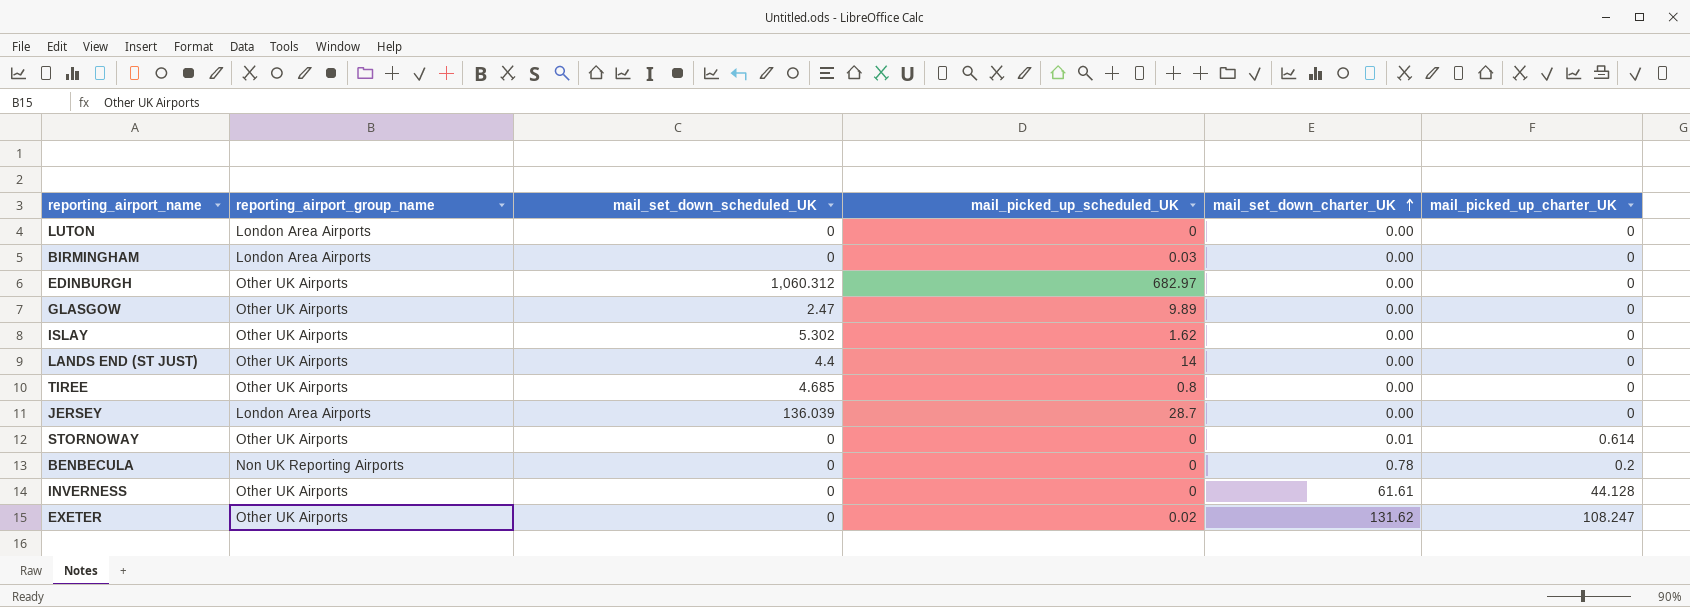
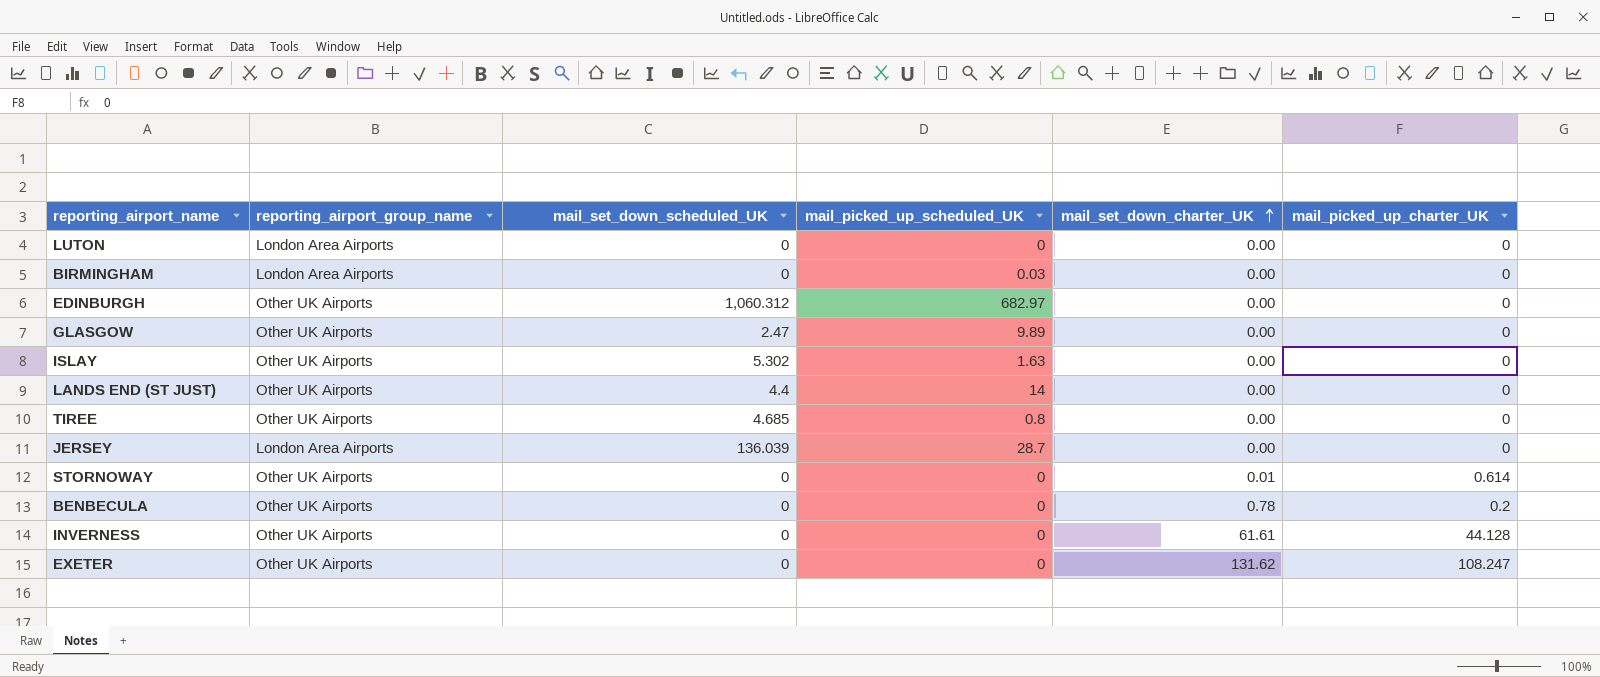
ISLAY | mail_picked_up_scheduled_UK: 1.62 -> 1.63
BENBECULA | reporting_airport_group_name: Non UK Reporting Airports -> Other UK Airports
EXETER | mail_picked_up_scheduled_UK: 0.02 -> 0

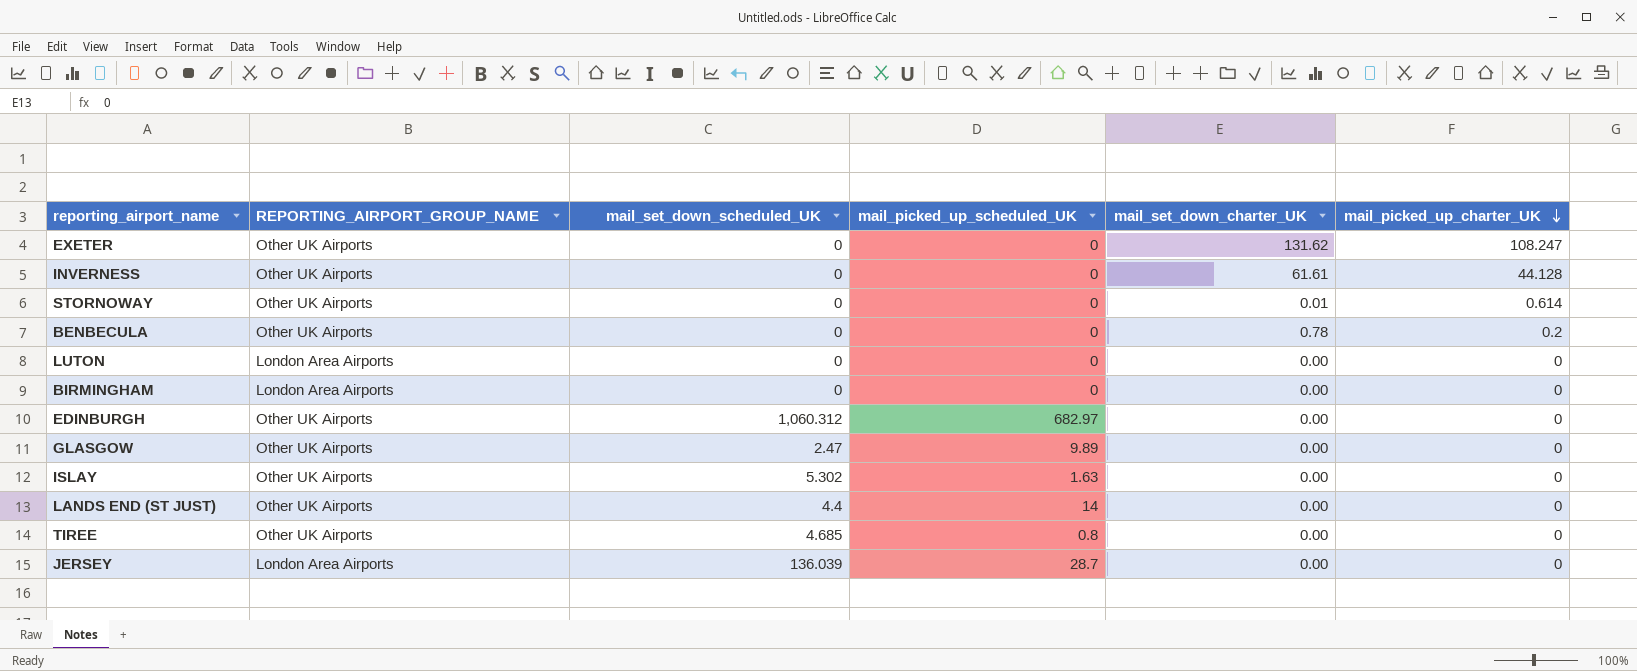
row order: mail_set_down_charter_UK ascending -> mail_picked_up_charter_UK descending
column name: reporting_airport_group_name -> REPORTING_AIRPORT_GROUP_NAME
BIRMINGHAM | mail_picked_up_scheduled_UK: 0.03 -> 0

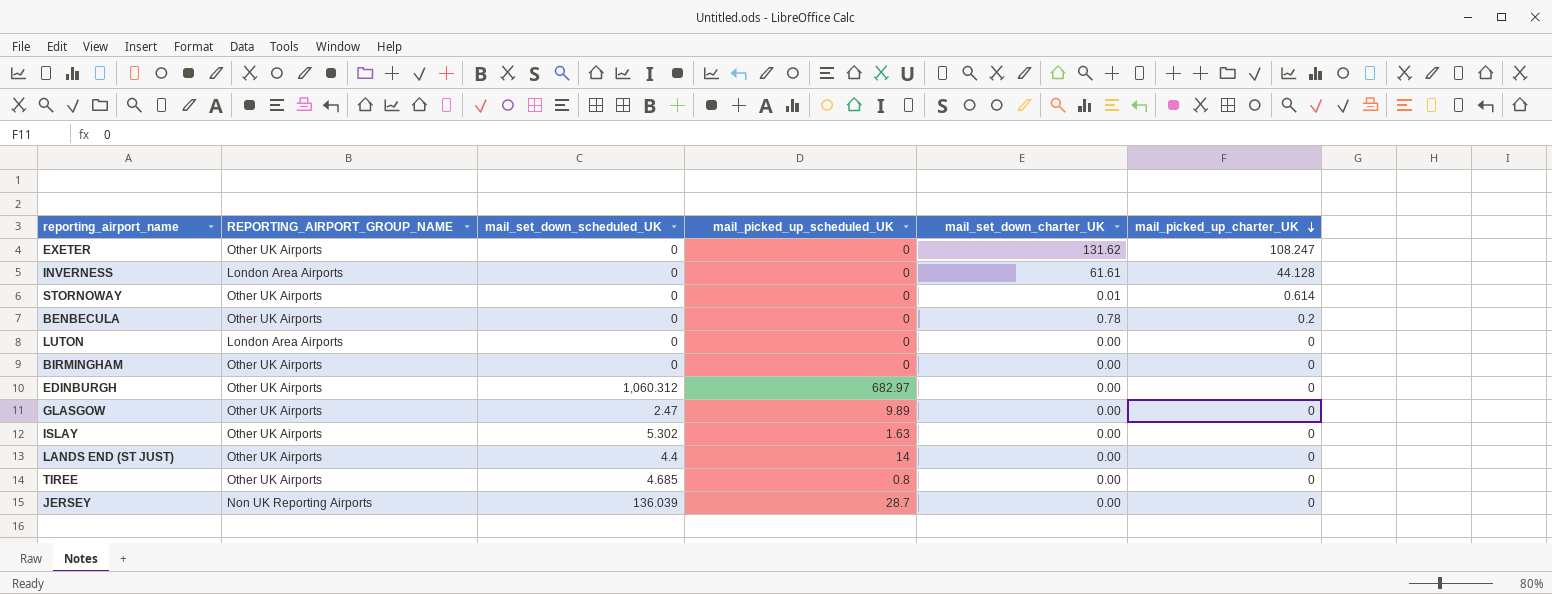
INVERNESS | REPORTING_AIRPORT_GROUP_NAME: Other UK Airports -> London Area Airports
BIRMINGHAM | REPORTING_AIRPORT_GROUP_NAME: London Area Airports -> Other UK Airports
JERSEY | REPORTING_AIRPORT_GROUP_NAME: London Area Airports -> Non UK Reporting Airports

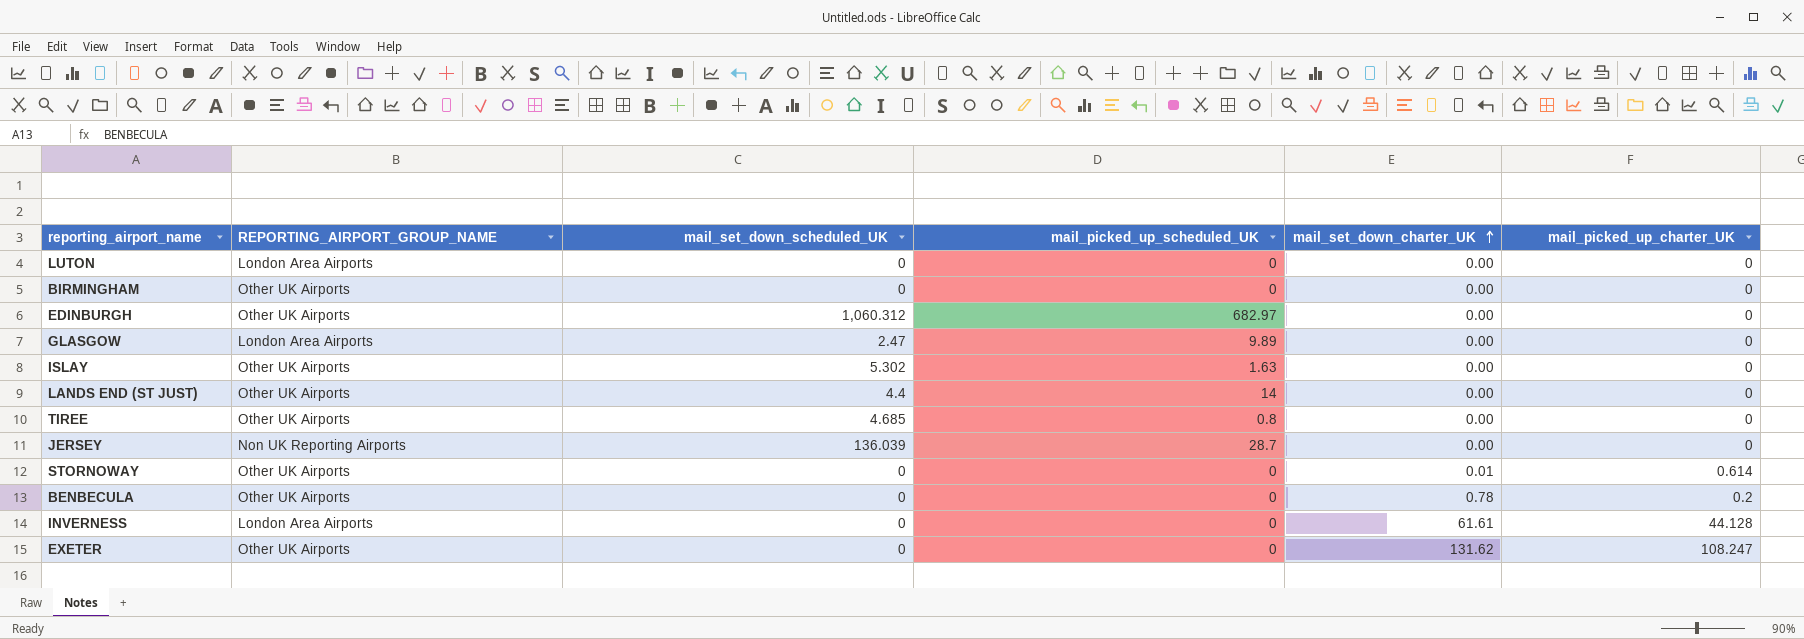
row order: mail_picked_up_charter_UK descending -> mail_set_down_charter_UK ascending
GLASGOW | REPORTING_AIRPORT_GROUP_NAME: Other UK Airports -> London Area Airports

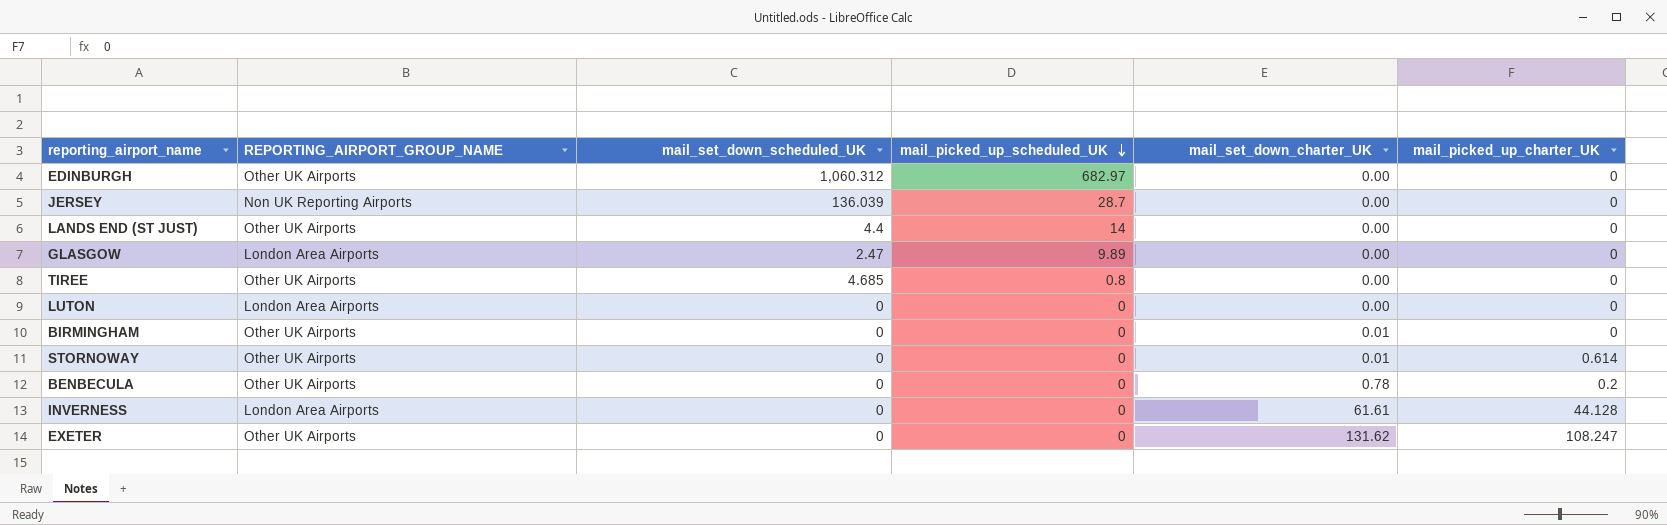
row order: mail_set_down_charter_UK ascending -> mail_picked_up_scheduled_UK descending
row ISLAY: Other UK Airports | 5.302 | 1.63 | 0.00 | 0 -> none
BIRMINGHAM | mail_set_down_charter_UK: 0.00 -> 0.01

